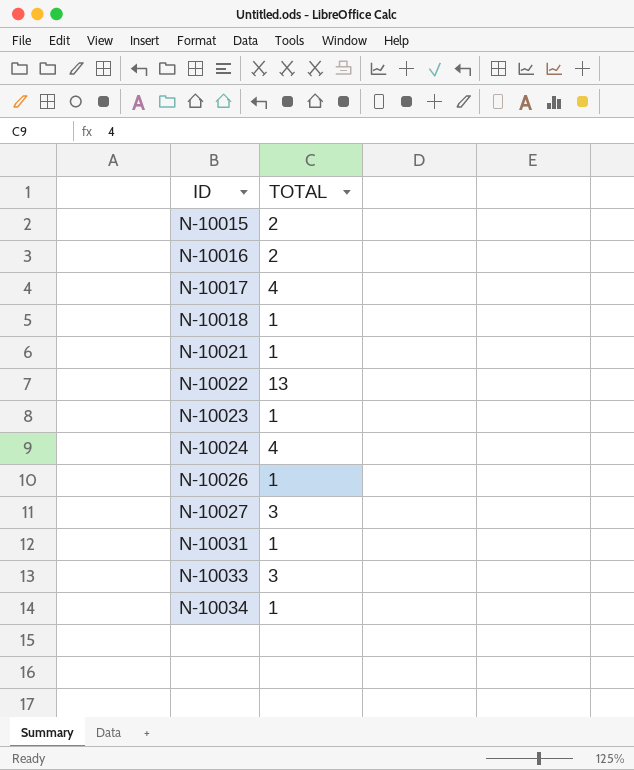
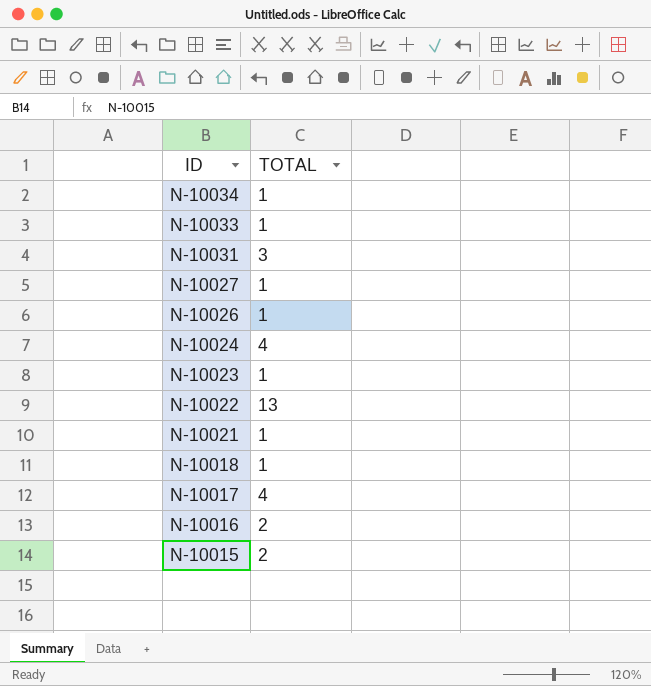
row order: ID ascending -> ID descending
N-10033 | TOTAL: 3 -> 1
N-10031 | TOTAL: 1 -> 3
N-10027 | TOTAL: 3 -> 1

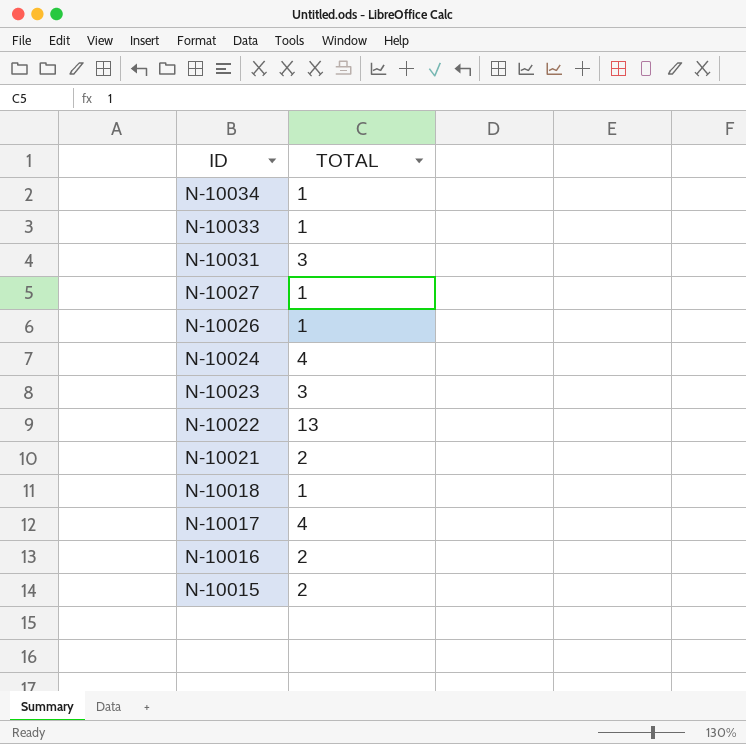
N-10023 | TOTAL: 1 -> 3
N-10021 | TOTAL: 1 -> 2

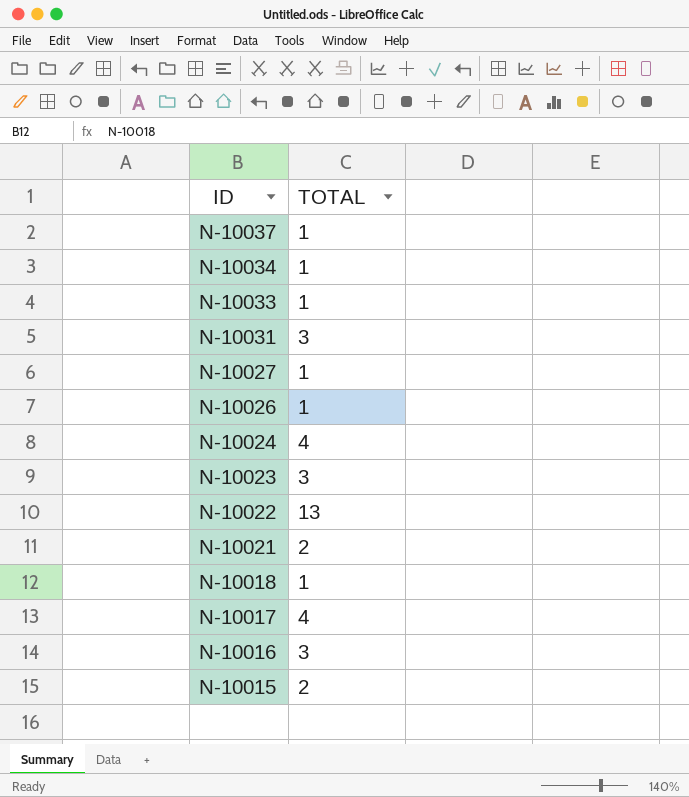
row N-10037: none -> 1
N-10016 | TOTAL: 2 -> 3

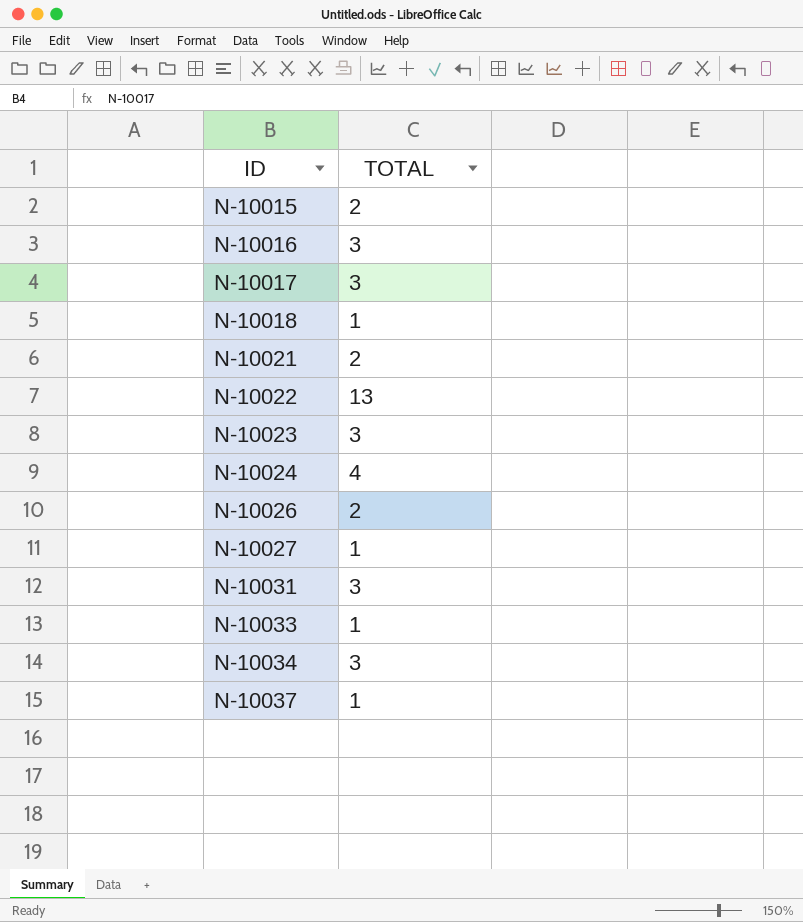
row order: ID descending -> ID ascending
N-10017 | TOTAL: 4 -> 3
N-10026 | TOTAL: 1 -> 2
N-10034 | TOTAL: 1 -> 3

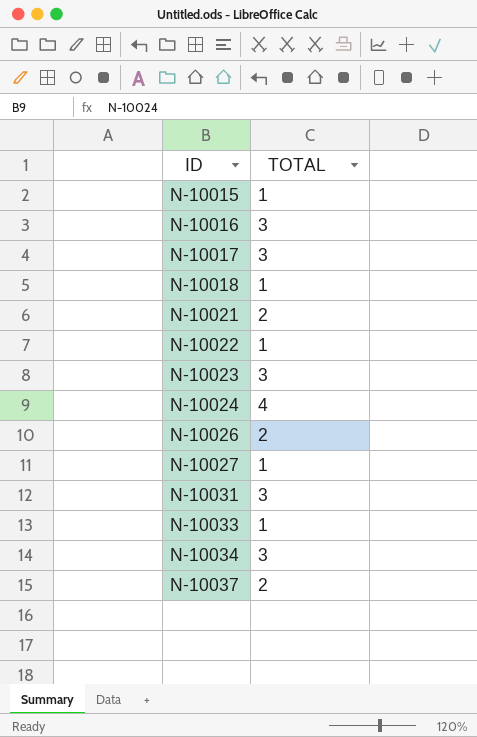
N-10015 | TOTAL: 2 -> 1
N-10022 | TOTAL: 13 -> 1
N-10037 | TOTAL: 1 -> 2

